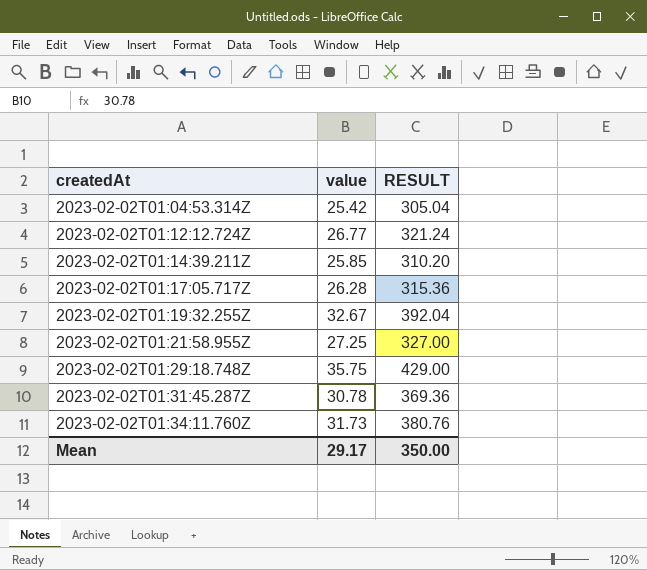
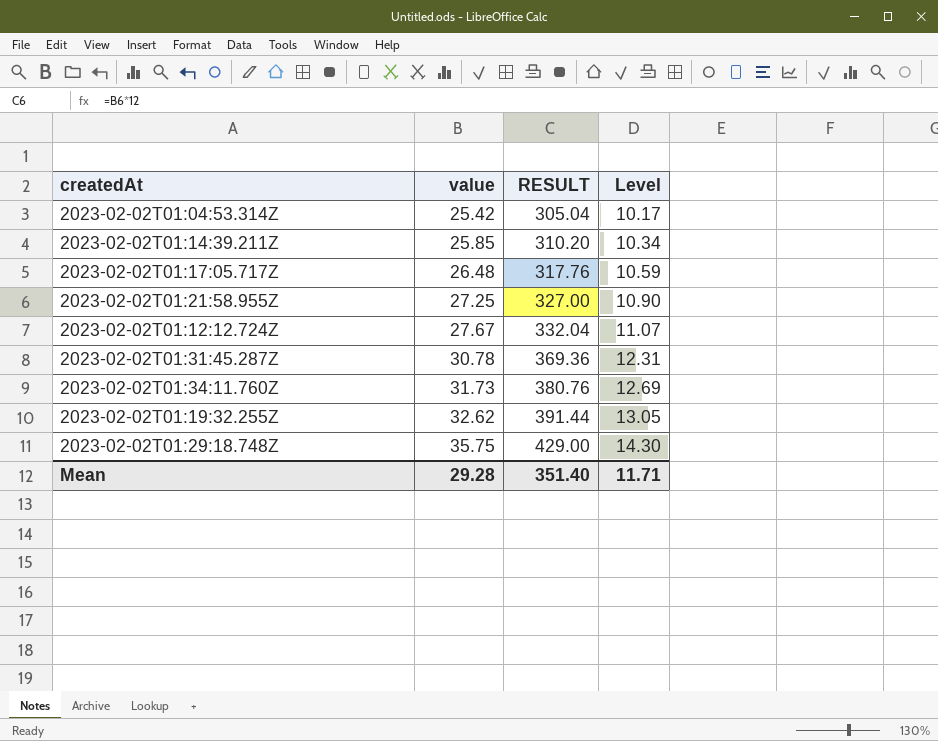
row order: createdAt ascending -> value ascending
column Level | formula: none -> [value] * 0.4
2023-02-02T01:17:05.717Z | value: 26.28 -> 26.48
2023-02-02T01:17:05.717Z | RESULT: 315.36 -> 317.76
2023-02-02T01:12:12.724Z | value: 26.77 -> 27.67
2023-02-02T01:12:12.724Z | RESULT: 321.24 -> 332.04
2023-02-02T01:19:32.255Z | value: 32.67 -> 32.62
2023-02-02T01:19:32.255Z | RESULT: 392.04 -> 391.44
Mean | value: 29.17 -> 29.28
Mean | RESULT: 350.00 -> 351.40

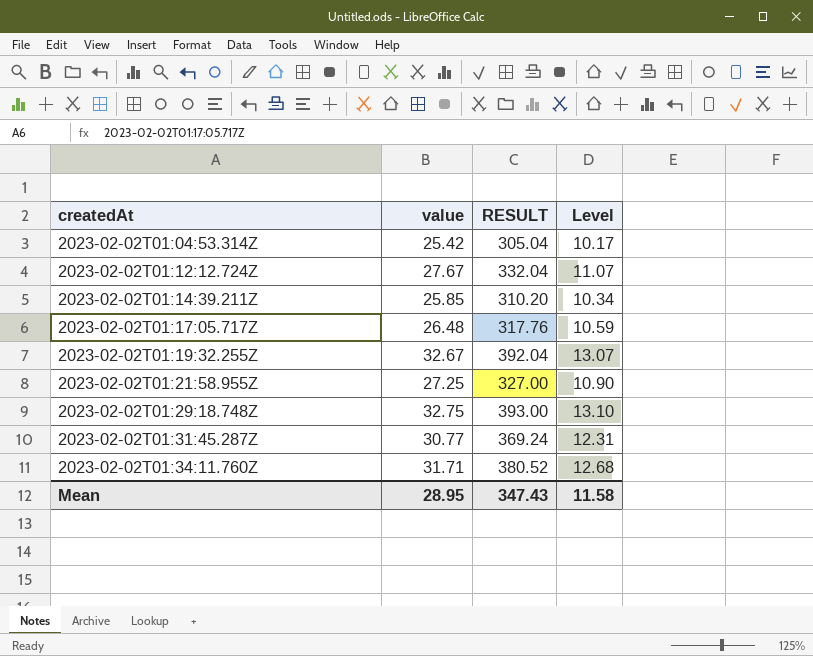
row order: value ascending -> createdAt ascending
2023-02-02T01:19:32.255Z | value: 32.62 -> 32.67
2023-02-02T01:19:32.255Z | RESULT: 391.44 -> 392.04
2023-02-02T01:19:32.255Z | Level: 13.05 -> 13.07
2023-02-02T01:29:18.748Z | value: 35.75 -> 32.75
2023-02-02T01:29:18.748Z | RESULT: 429.00 -> 393.00
2023-02-02T01:29:18.748Z | Level: 14.30 -> 13.10
2023-02-02T01:31:45.287Z | value: 30.78 -> 30.77
2023-02-02T01:31:45.287Z | RESULT: 369.36 -> 369.24
2023-02-02T01:34:11.760Z | value: 31.73 -> 31.71
2023-02-02T01:34:11.760Z | RESULT: 380.76 -> 380.52
2023-02-02T01:34:11.760Z | Level: 12.69 -> 12.68
Mean | value: 29.28 -> 28.95
Mean | RESULT: 351.40 -> 347.43
Mean | Level: 11.71 -> 11.58

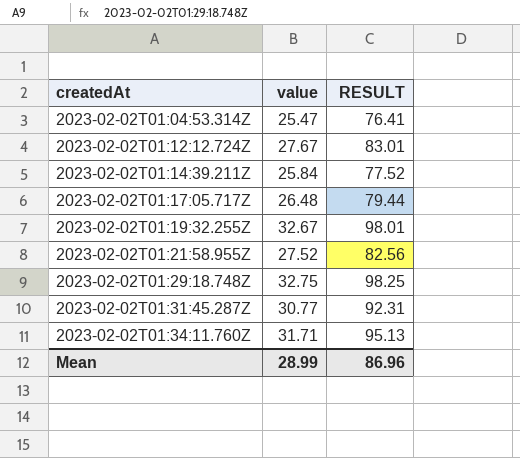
column Level | formula: [value] * 0.4 -> none
column RESULT | formula: [value] * 12 -> [value] * 3
2023-02-02T01:04:53.314Z | value: 25.42 -> 25.47
2023-02-02T01:14:39.211Z | value: 25.85 -> 25.84
2023-02-02T01:21:58.955Z | value: 27.25 -> 27.52
Mean | value: 28.95 -> 28.99
Mean | RESULT: 347.43 -> 86.96

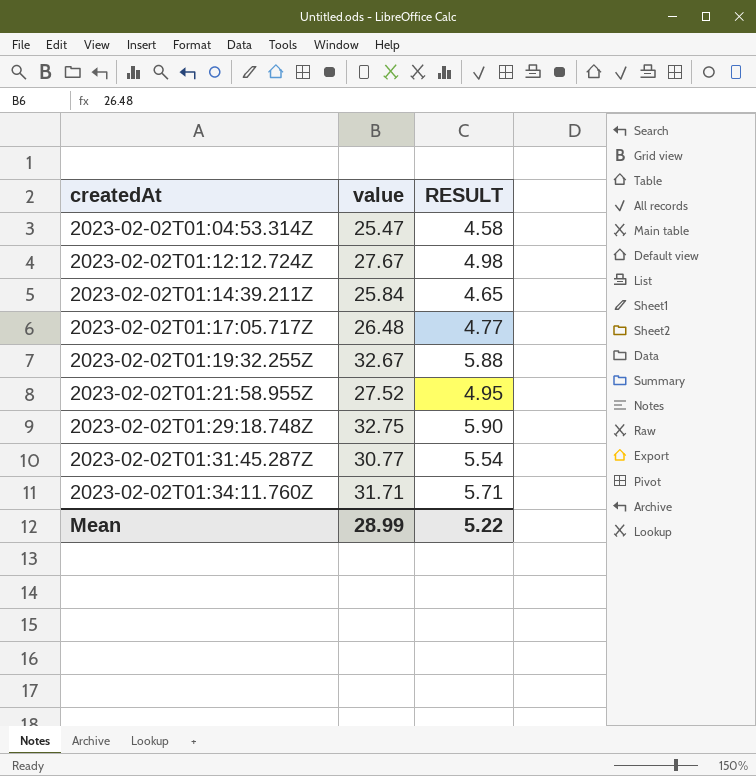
column RESULT | formula: [value] * 3 -> [value] * 0.18
Mean | RESULT: 86.96 -> 5.22

